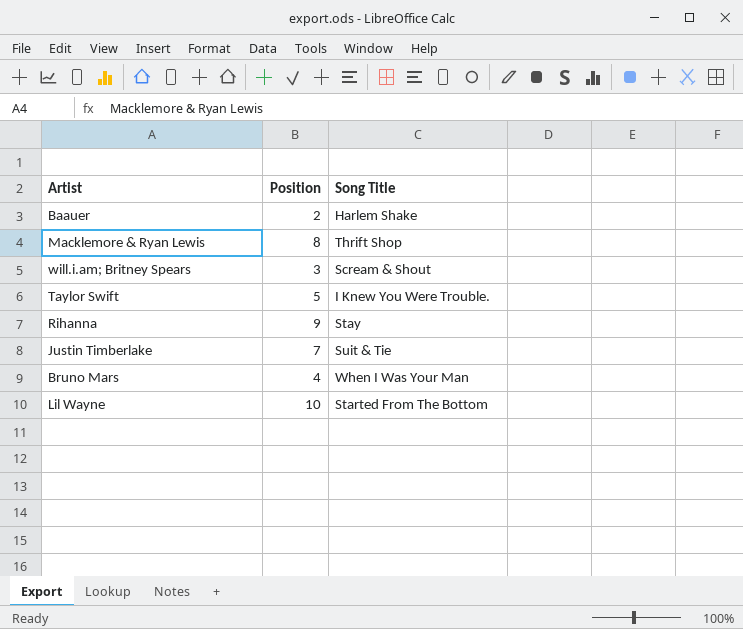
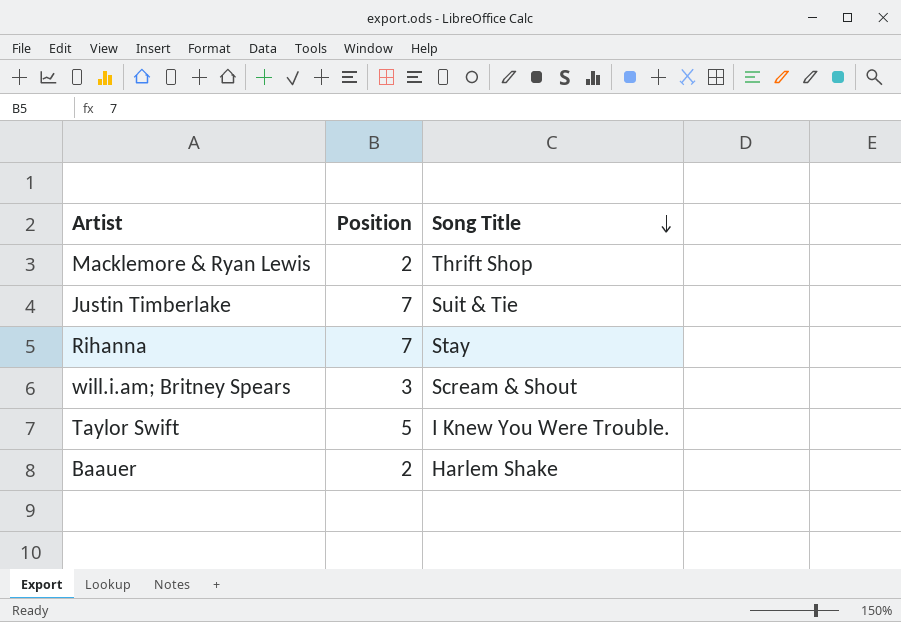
row order: none -> Song Title descending
row Bruno Mars: 4 | When I Was Your Man -> none
row Lil Wayne: 10 | Started From The Bottom -> none
Macklemore & Ryan Lewis | Position: 8 -> 2
Rihanna | Position: 9 -> 7

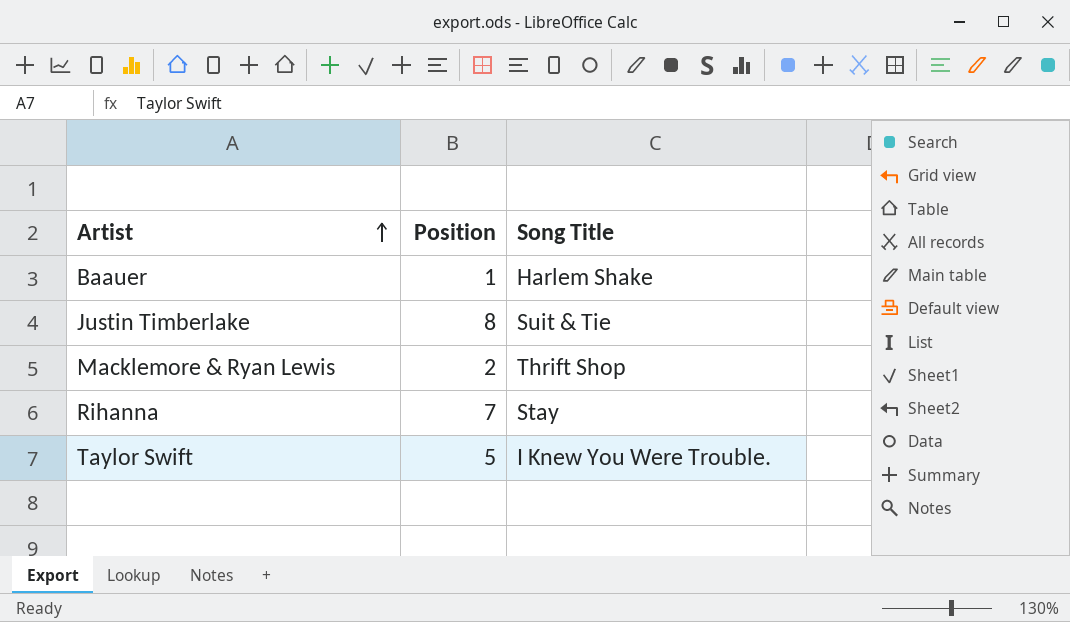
row order: Song Title descending -> Artist ascending
row will.i.am; Britney Spears: 3 | Scream & Shout -> none
Baauer | Position: 2 -> 1
Justin Timberlake | Position: 7 -> 8

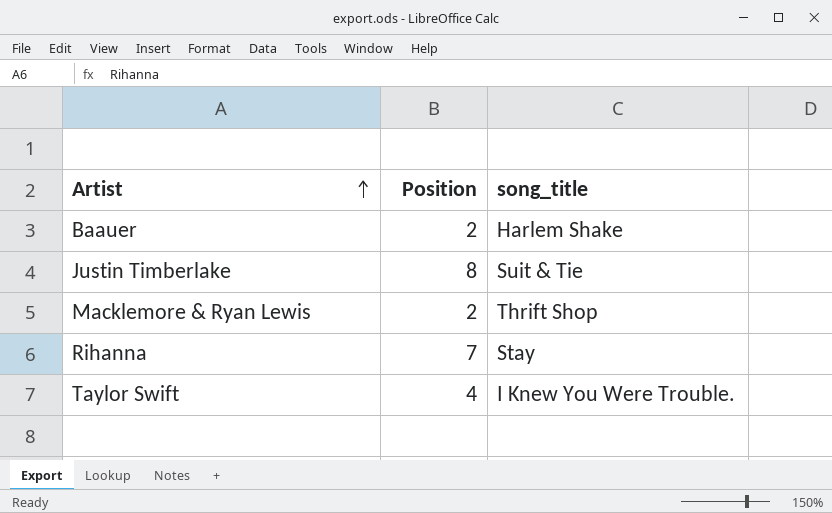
column name: Song Title -> song_title
Baauer | Position: 1 -> 2
Taylor Swift | Position: 5 -> 4

